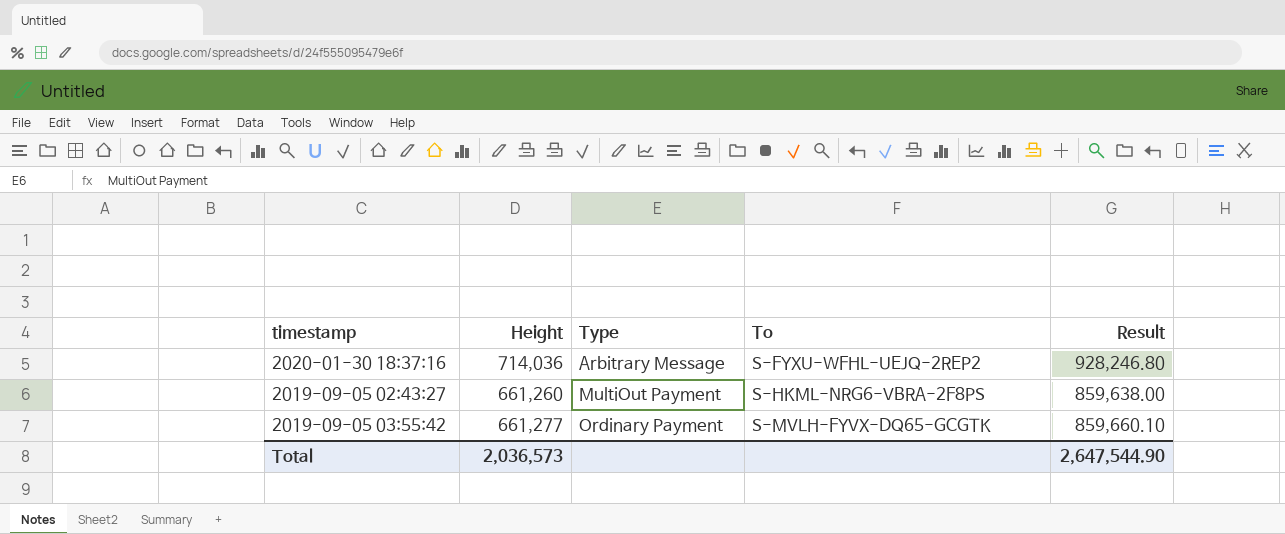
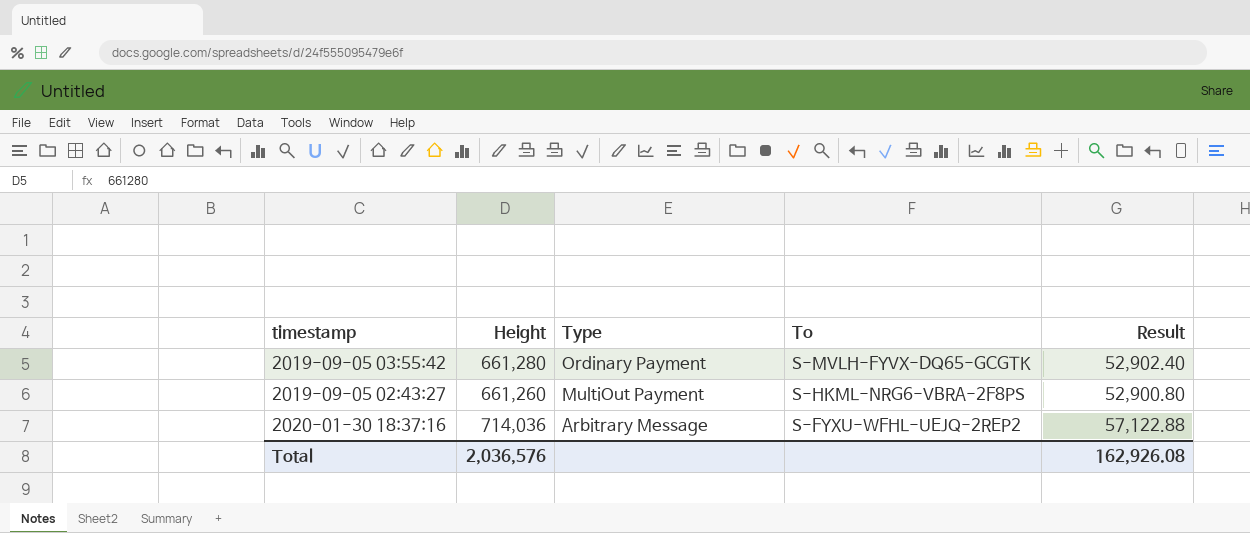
row order: Type ascending -> Type descending
column Result | formula: [Height] * 1.3 -> [Height] * 0.08
2019-09-05 03:55:42 | Height: 661,277 -> 661,280
Total | Height: 2,036,573 -> 2,036,576
Total | Result: 2,647,544.90 -> 162,926.08

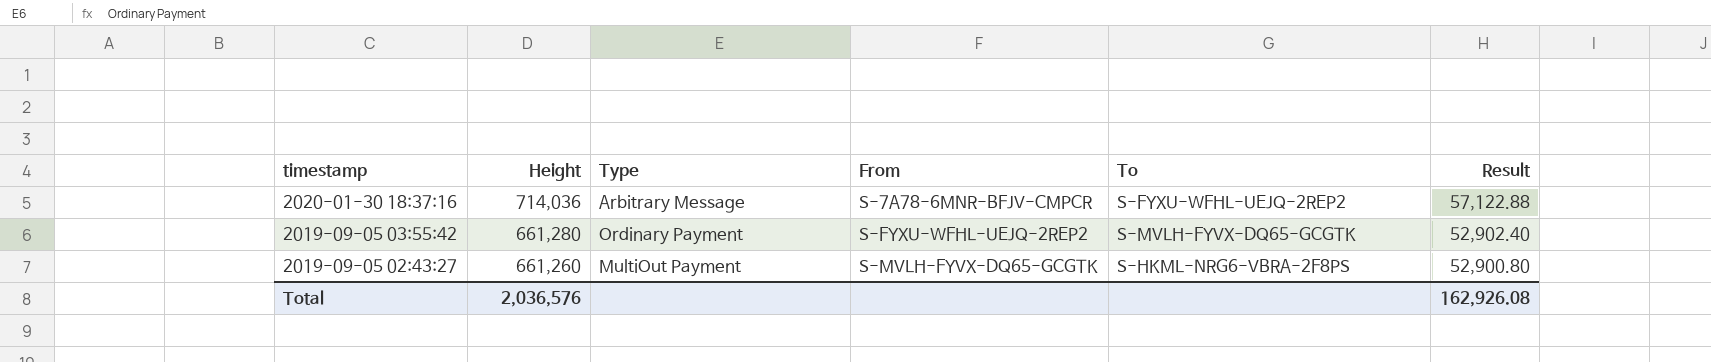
row order: Type descending -> timestamp descending
column From | position: none -> 4

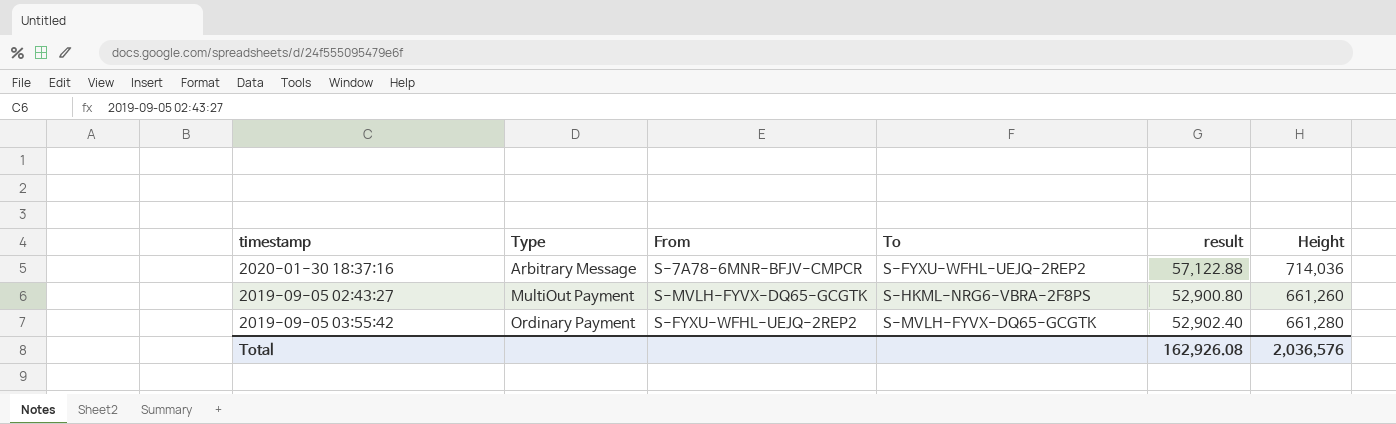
row order: timestamp descending -> Type ascending
column name: Result -> result
column Height | position: 2 -> 6

